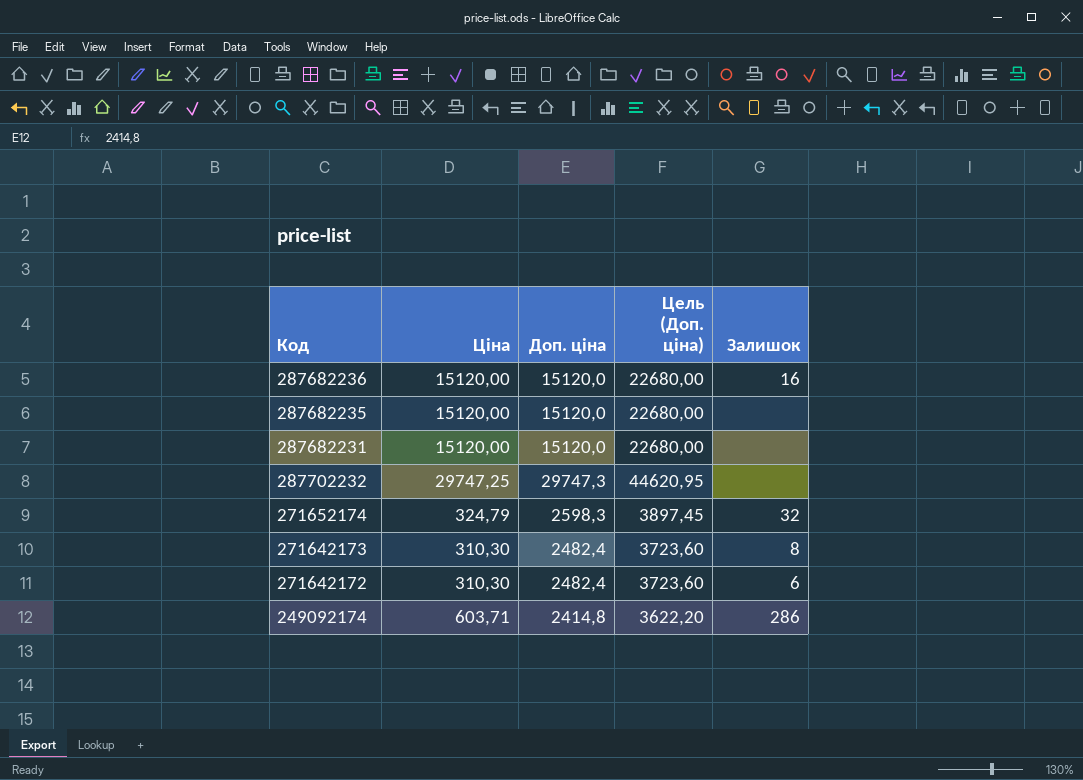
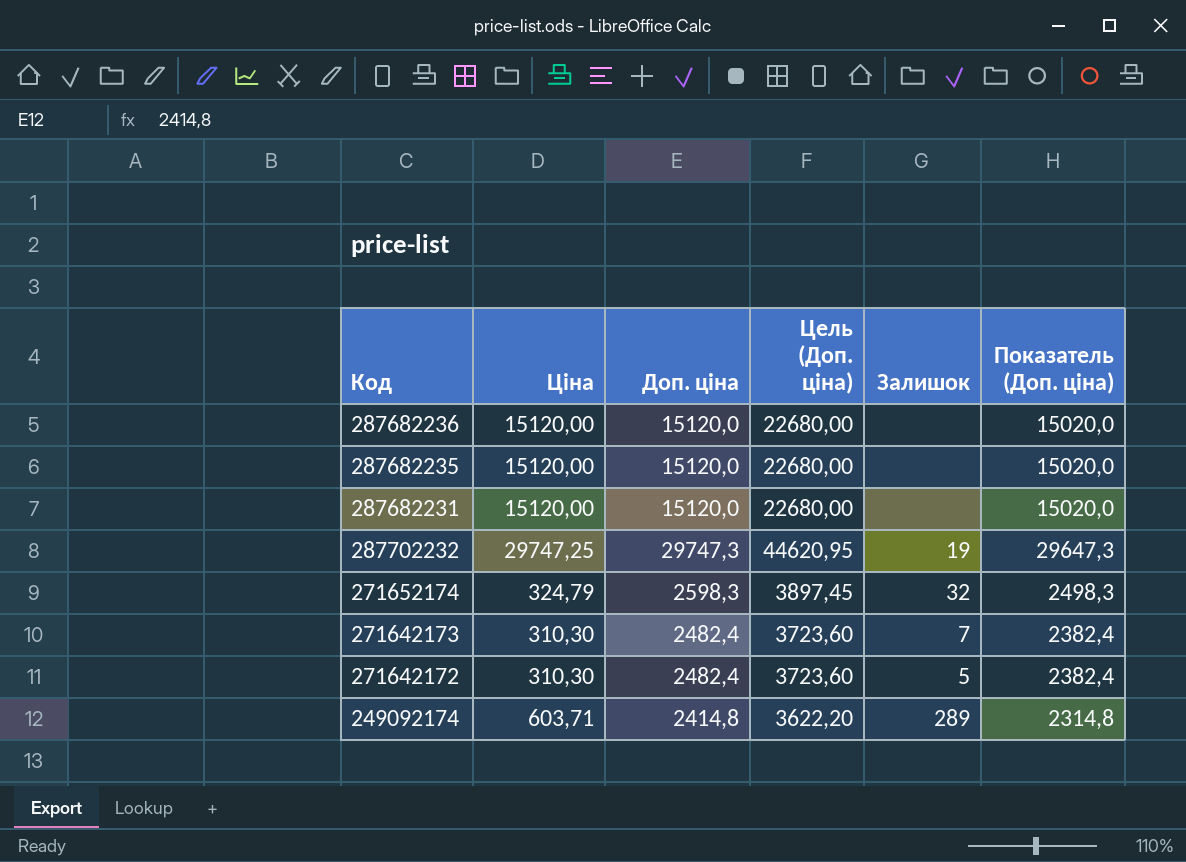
column Показатель (Доп. ціна) | formula: none -> [Доп. ціна] - 100
287682236 | Залишок: 16 -> none
287702232 | Залишок: none -> 19
271642173 | Залишок: 8 -> 7
271642172 | Залишок: 6 -> 5
249092174 | Залишок: 286 -> 289

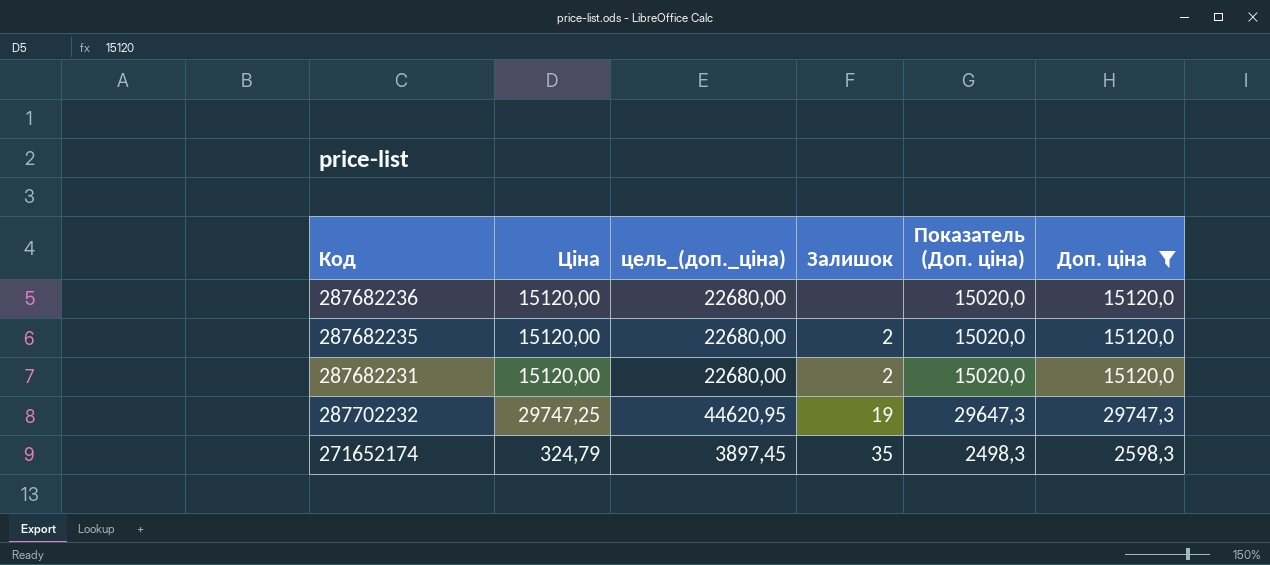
filter: none -> Доп. ціна >= 2598,3
column name: Цель (Доп. ціна) -> цель_(доп._ціна)
column Доп. ціна | position: 3 -> 6
287682235 | Залишок: none -> 2
287682231 | Залишок: none -> 2
271652174 | Залишок: 32 -> 35

